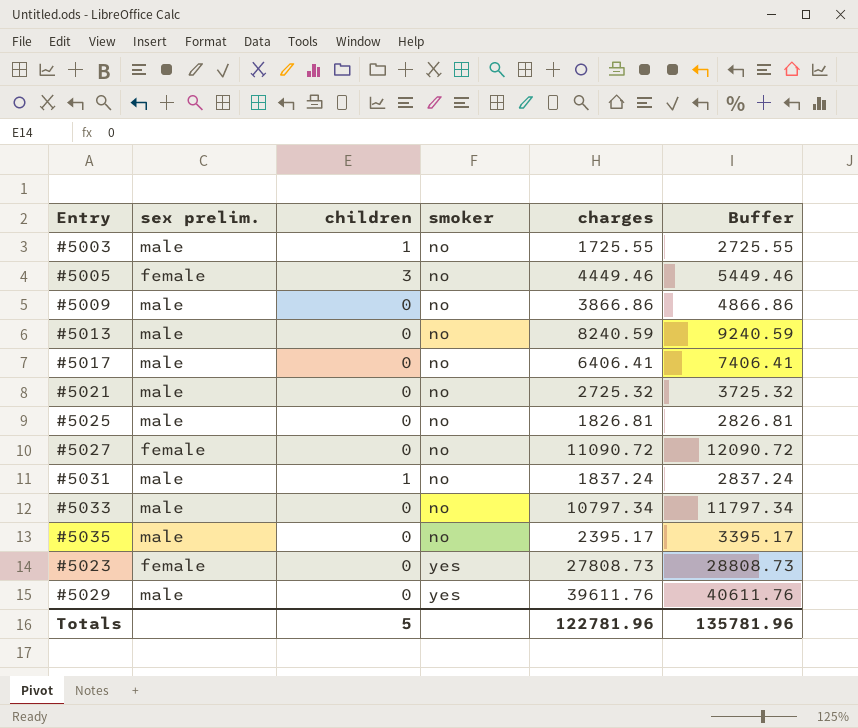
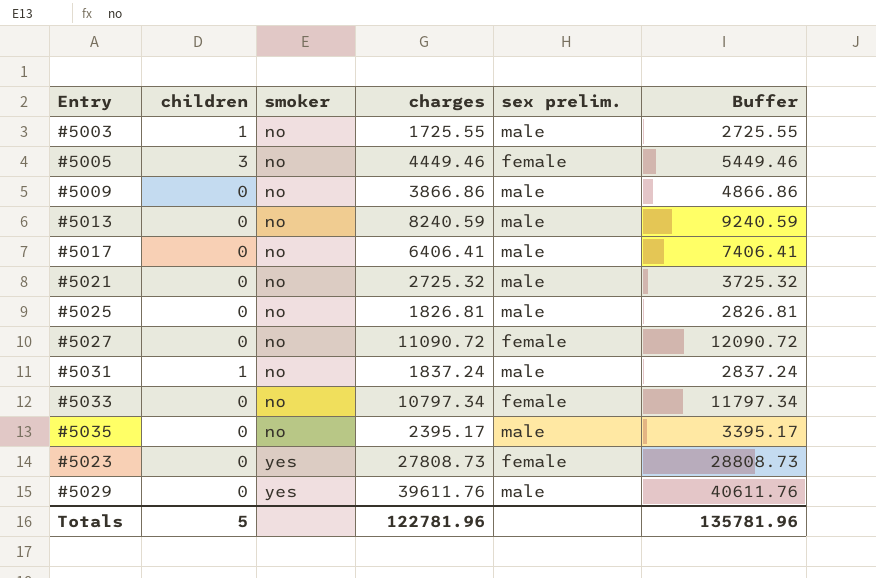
column sex prelim. | position: 2 -> 5
#5033 | sex prelim.: male -> female

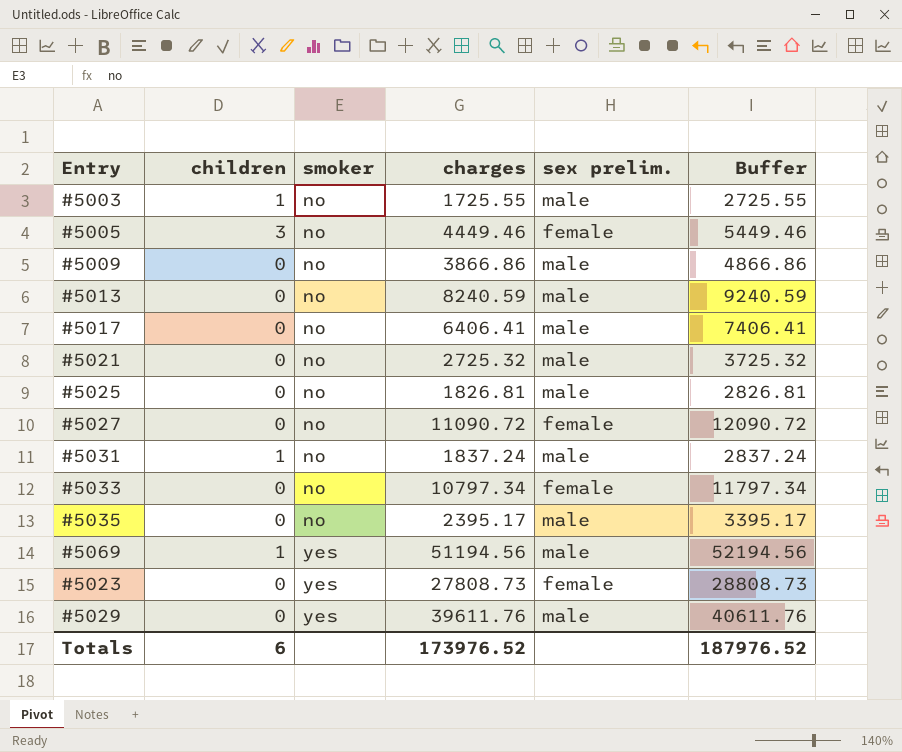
row #5069: none -> 1 | yes | 51194.56 | male | 52194.56
Totals | children: 5 -> 6
Totals | charges: 122781.96 -> 173976.52
Totals | Buffer: 135781.96 -> 187976.52

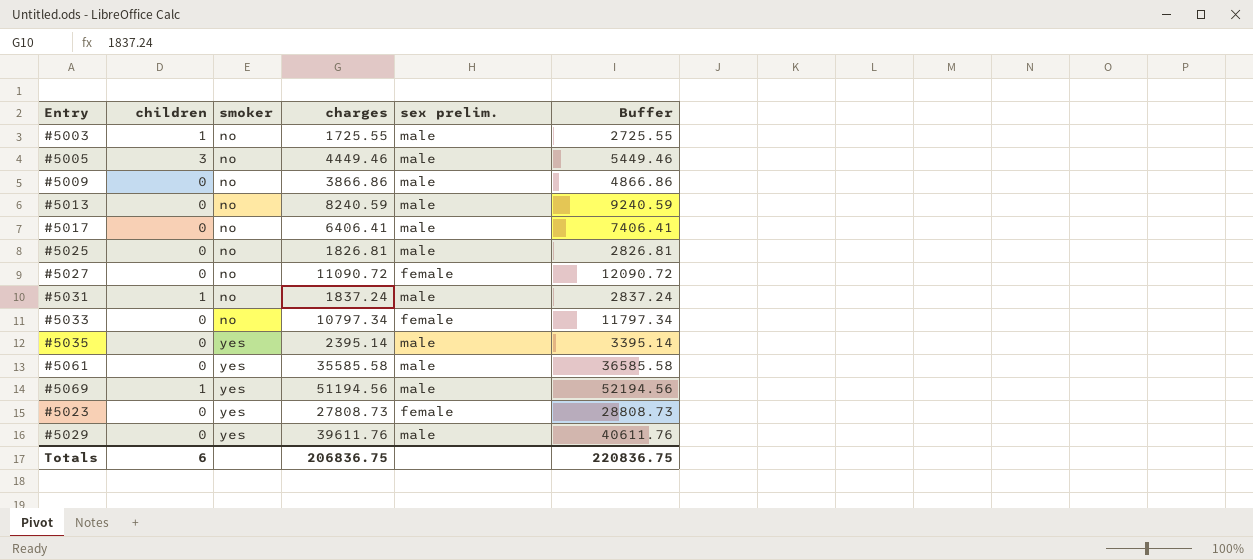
row #5021: 0 | no | 2725.32 | male | 3725.32 -> none
#5005 | sex prelim.: female -> male
#5035 | smoker: no -> yes
#5035 | charges: 2395.17 -> 2395.14
#5035 | Buffer: 3395.17 -> 3395.14
row #5061: none -> 0 | yes | 35585.58 | male | 36585.58
Totals | charges: 173976.52 -> 206836.75
Totals | Buffer: 187976.52 -> 220836.75

